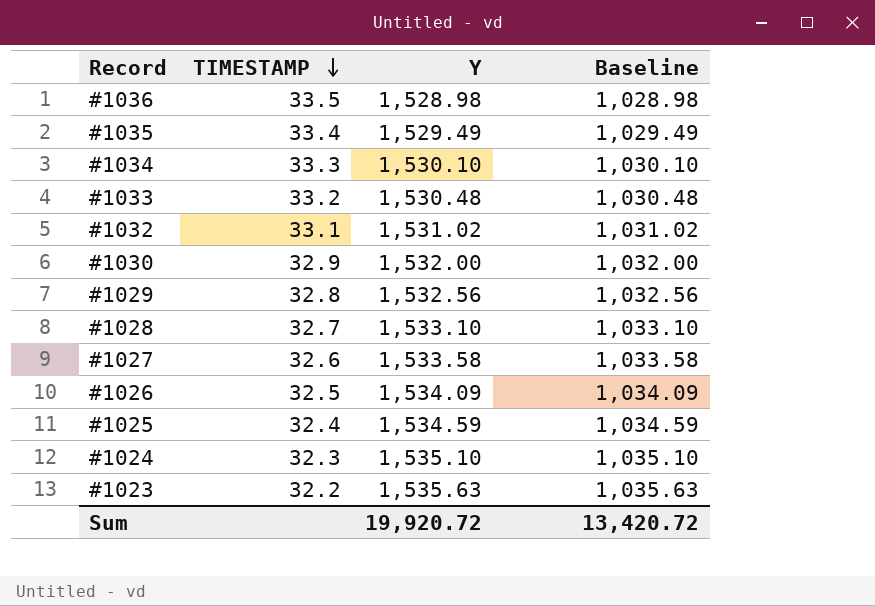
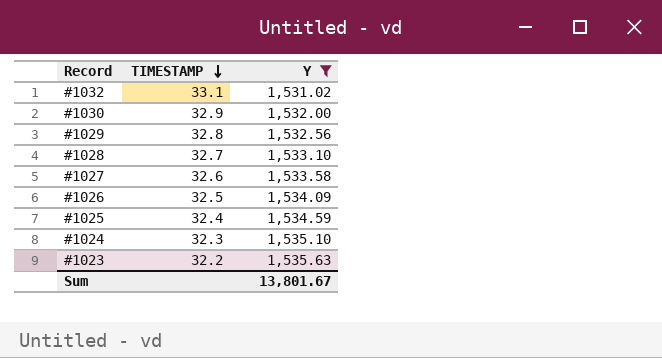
filter: none -> Y >= 1,531.02
column Baseline | formula: [Y] - 500 -> none
Sum | Y: 19,920.72 -> 13,801.67

